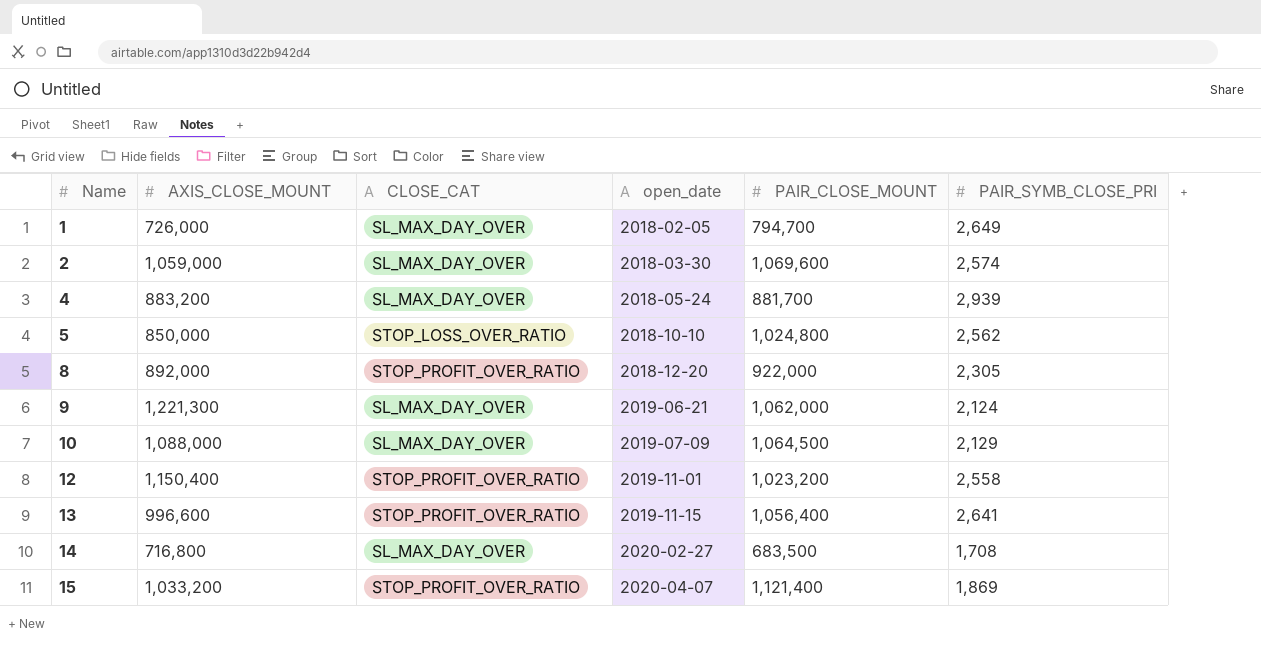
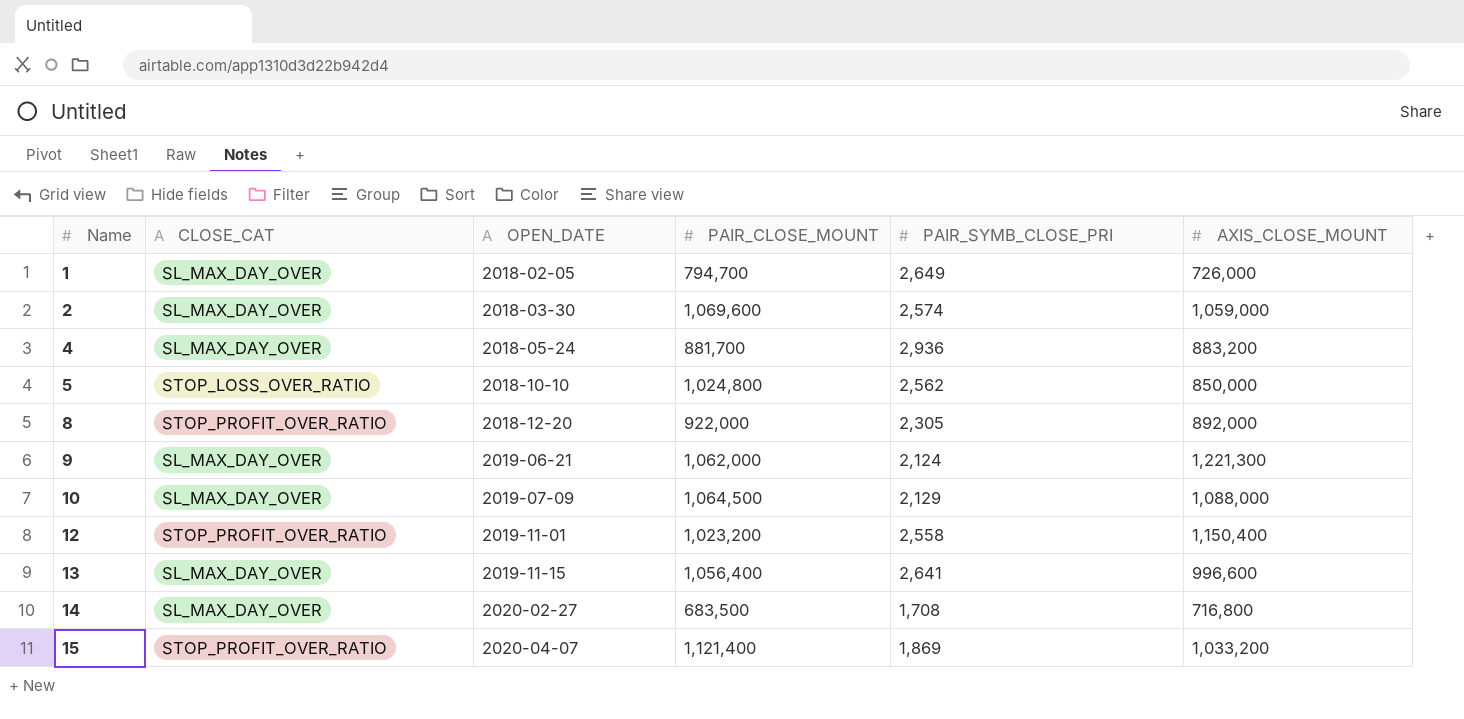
column name: open_date -> OPEN_DATE
column AXIS_CLOSE_MOUNT | position: 2 -> 6
4 | PAIR_SYMB_CLOSE_PRI: 2,939 -> 2,936
13 | CLOSE_CAT: STOP_PROFIT_OVER_RATIO -> SL_MAX_DAY_OVER

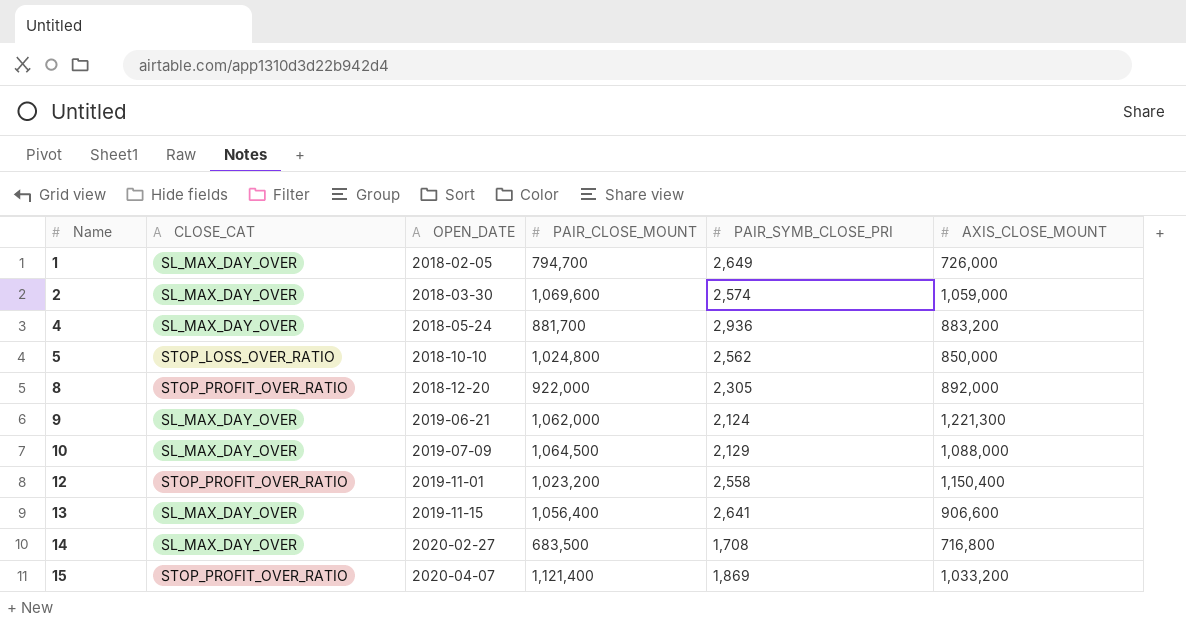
13 | AXIS_CLOSE_MOUNT: 996,600 -> 906,600

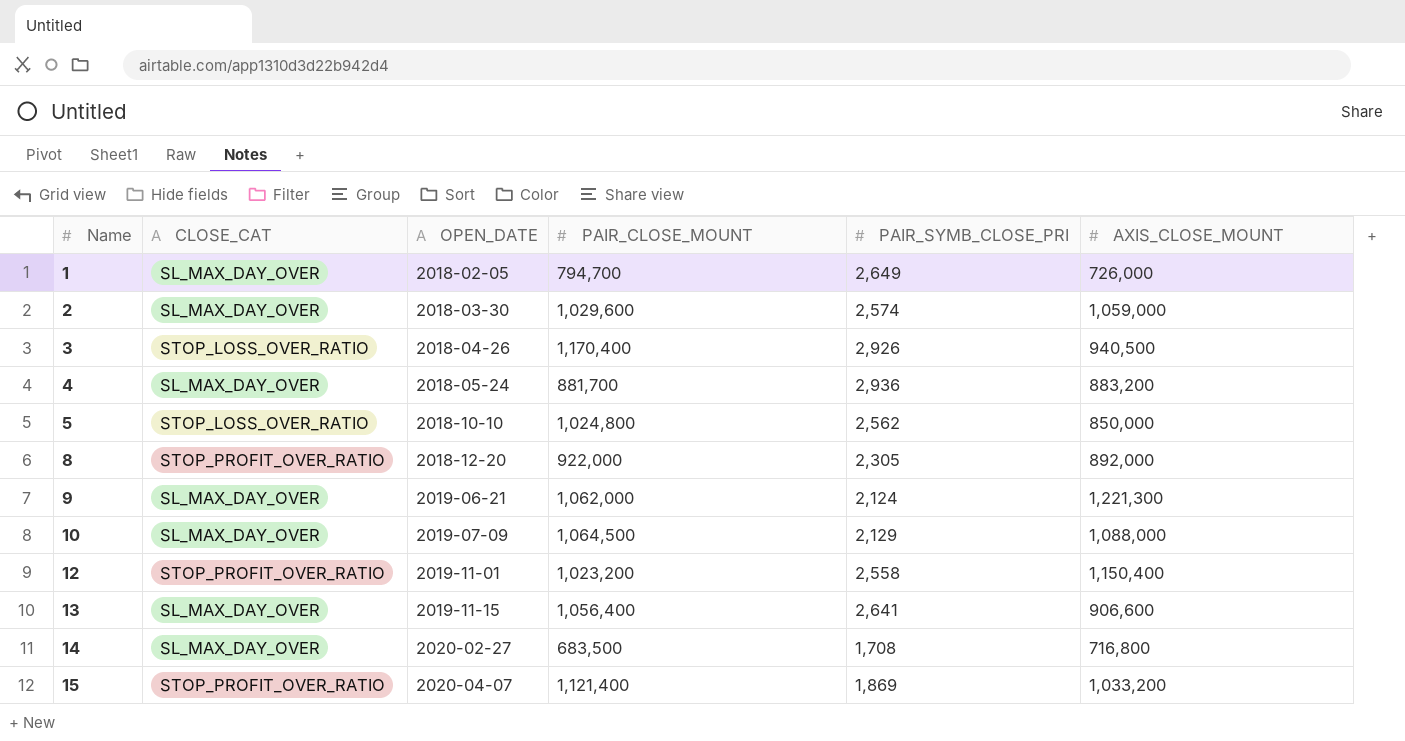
2 | PAIR_CLOSE_MOUNT: 1,069,600 -> 1,029,600
row 3: none -> STOP_LOSS_OVER_RATIO | 2018-04-26 | 1,170,400 | 2,926 | 940,500

